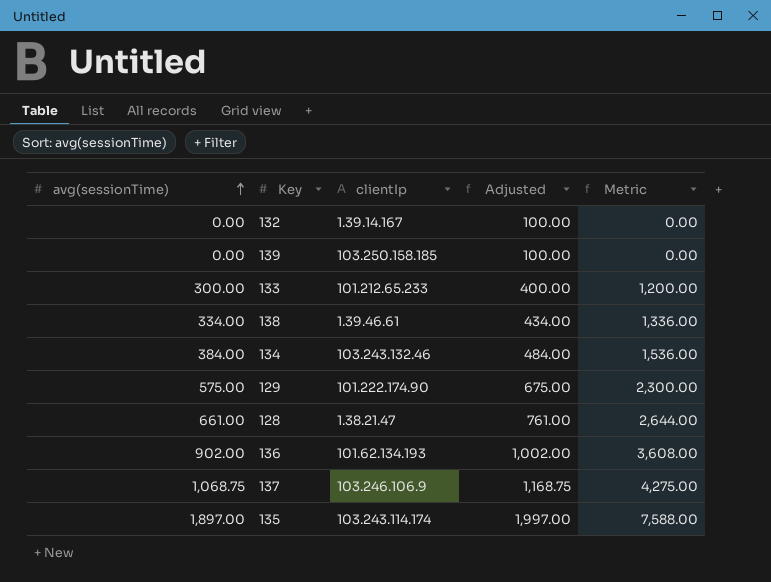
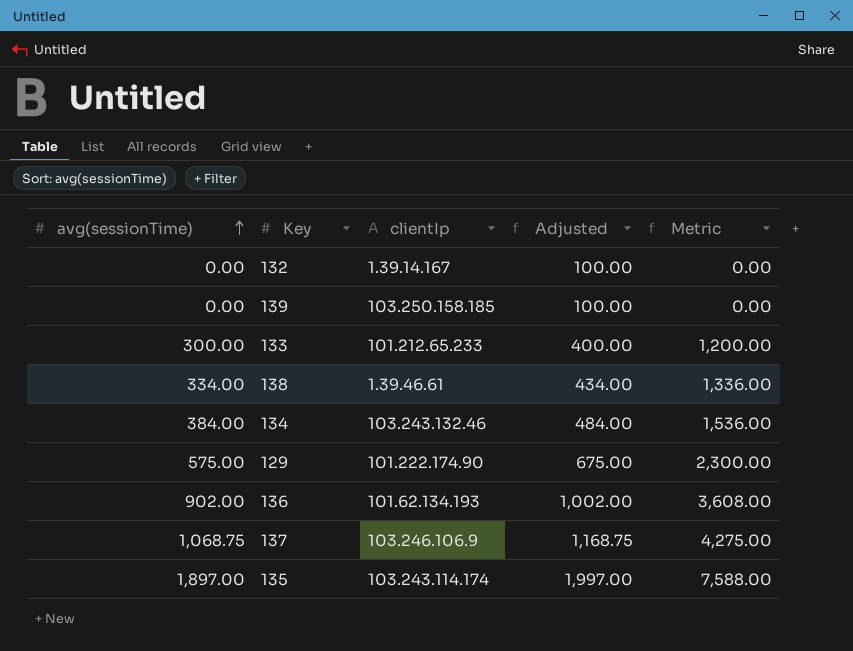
row 128: 661.00 | 1.38.21.47 | 761.00 | 2,644.00 -> none

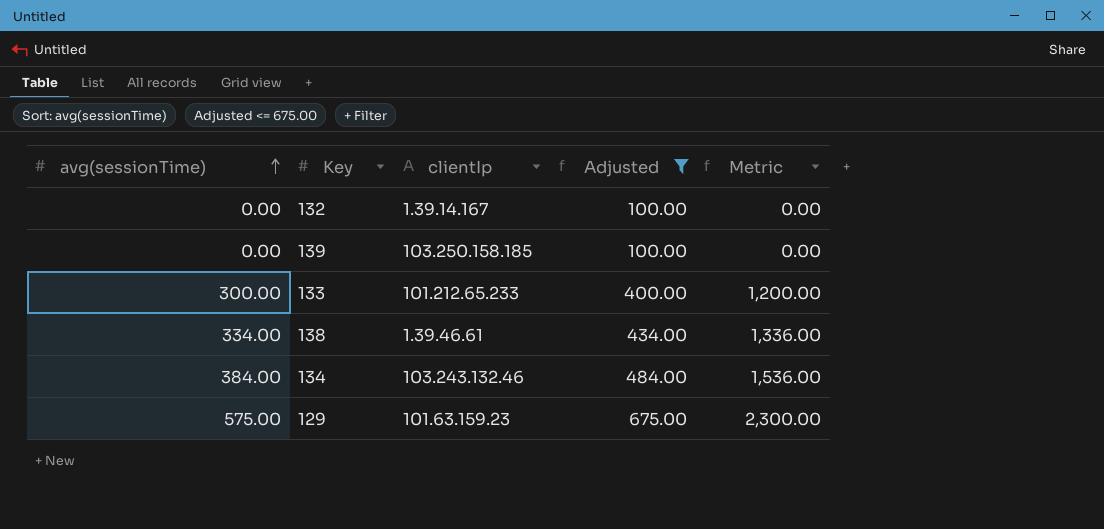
filter: none -> Adjusted <= 675.00
129 | clientIp: 101.222.174.90 -> 101.63.159.23

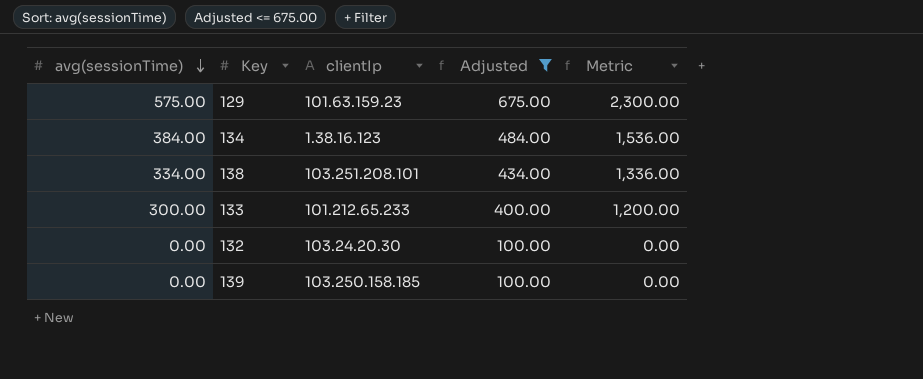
row order: avg(sessionTime) ascending -> avg(sessionTime) descending
134 | clientIp: 103.243.132.46 -> 1.38.16.123
138 | clientIp: 1.39.46.61 -> 103.251.208.101
132 | clientIp: 1.39.14.167 -> 103.24.20.30

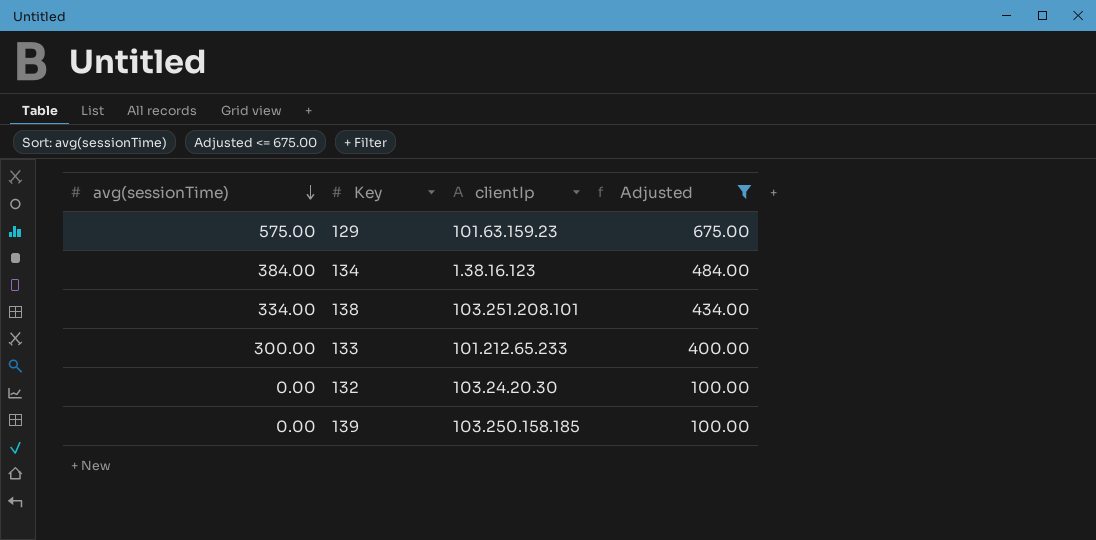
column Metric | formula: [avg(sessionTime)] * 4 -> none

